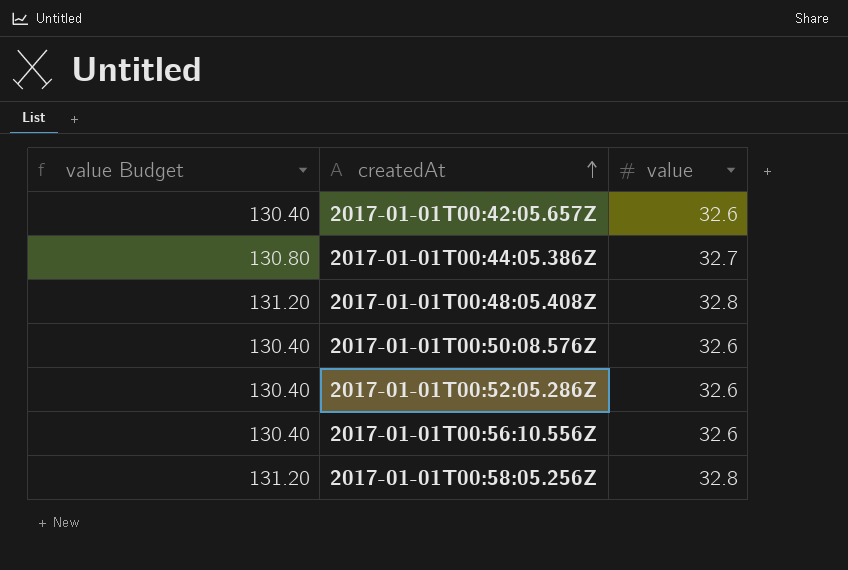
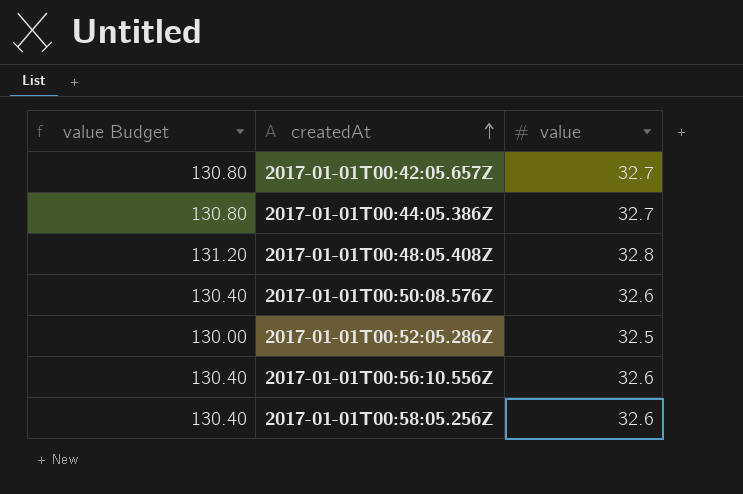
2017-01-01T00:42:05.657Z | value Budget: 130.40 -> 130.80
2017-01-01T00:42:05.657Z | value: 32.6 -> 32.7
2017-01-01T00:52:05.286Z | value Budget: 130.40 -> 130.00
2017-01-01T00:52:05.286Z | value: 32.6 -> 32.5
2017-01-01T00:58:05.256Z | value Budget: 131.20 -> 130.40
2017-01-01T00:58:05.256Z | value: 32.8 -> 32.6

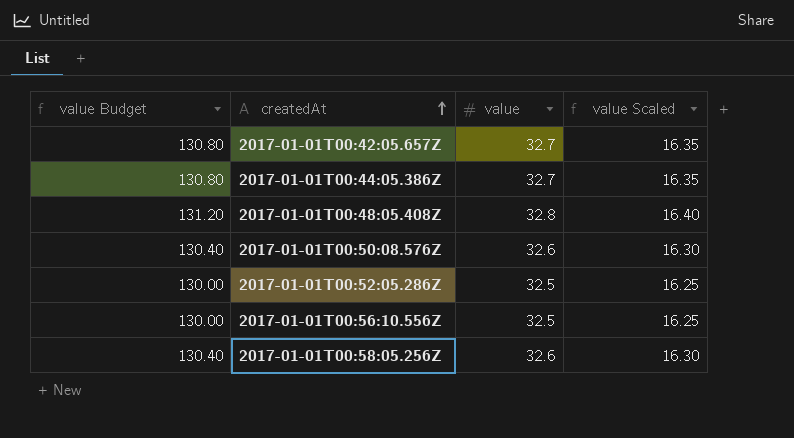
column value Scaled | formula: none -> [value] * 0.5
2017-01-01T00:56:10.556Z | value Budget: 130.40 -> 130.00
2017-01-01T00:56:10.556Z | value: 32.6 -> 32.5

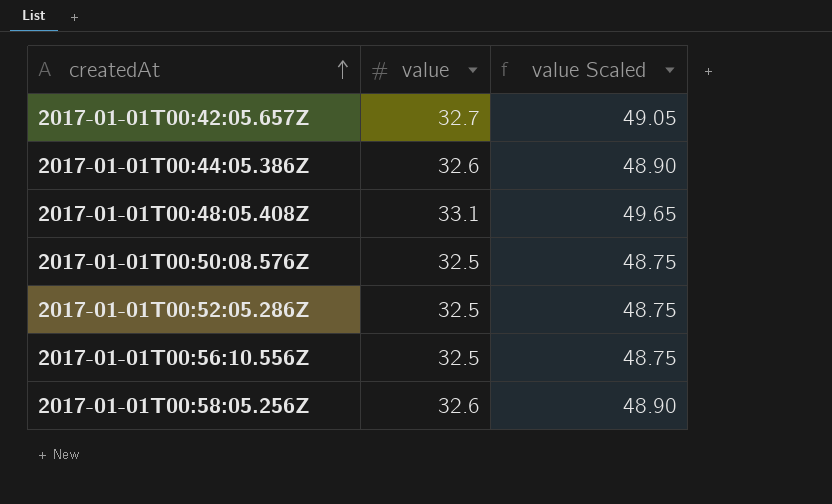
column value Budget | formula: [value] * 4 -> none
column value Scaled | formula: [value] * 0.5 -> [value] * 1.5
2017-01-01T00:44:05.386Z | value: 32.7 -> 32.6
2017-01-01T00:48:05.408Z | value: 32.8 -> 33.1
2017-01-01T00:50:08.576Z | value: 32.6 -> 32.5

